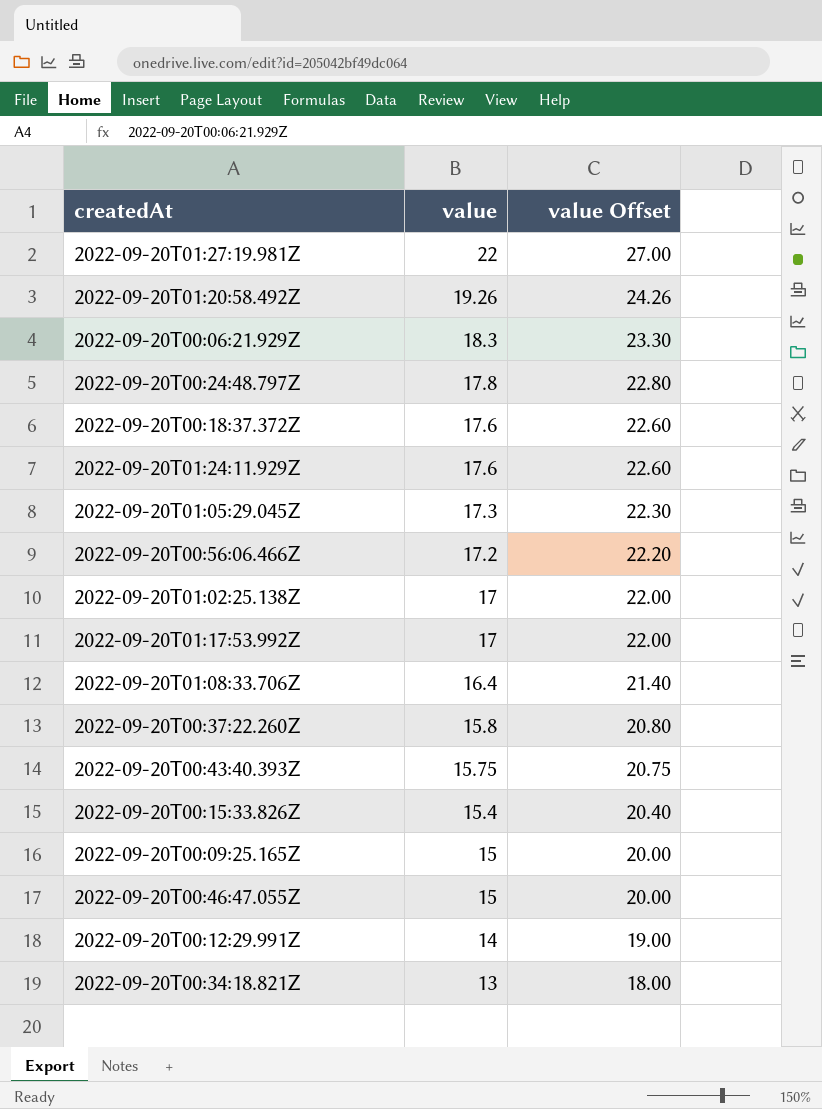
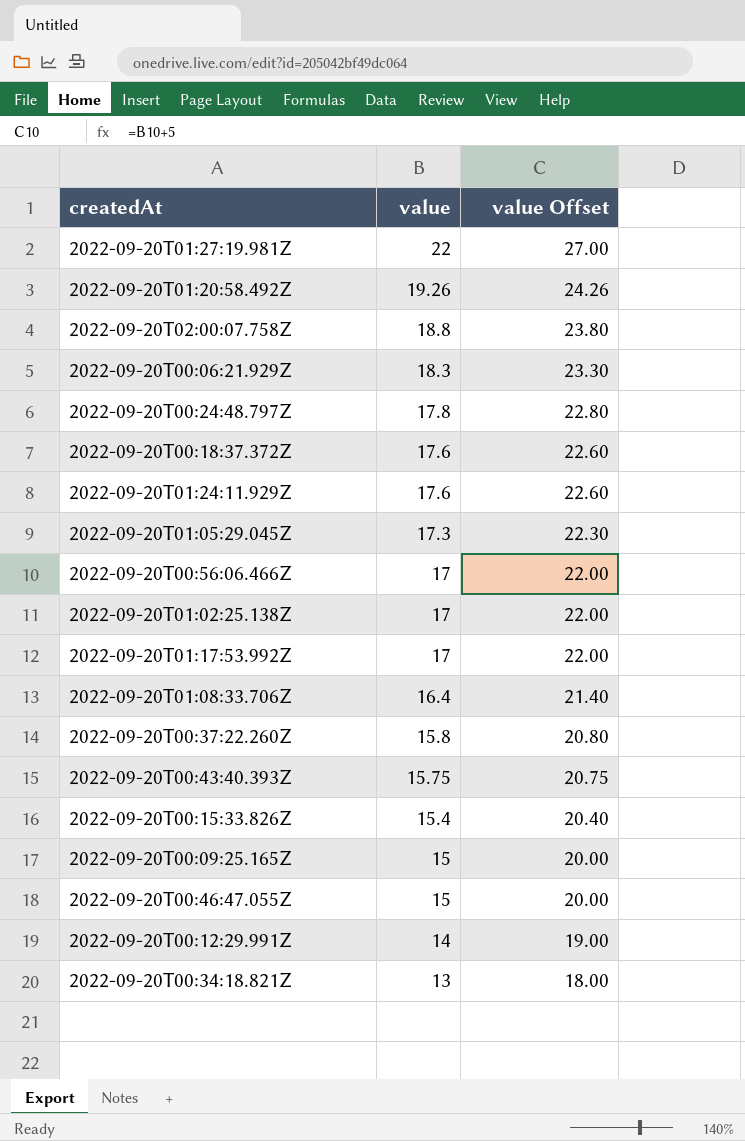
row 2022-09-20T02:00:07.758Z: none -> 18.8 | 23.80
2022-09-20T00:56:06.466Z | value: 17.2 -> 17
2022-09-20T00:56:06.466Z | value Offset: 22.20 -> 22.00

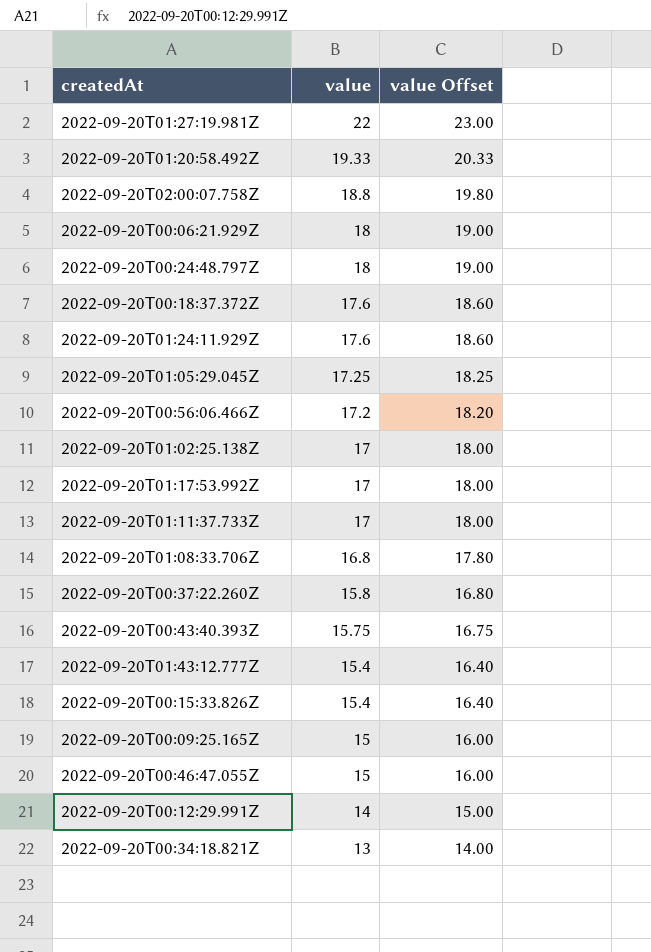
column value Offset | formula: [value] + 5 -> [value] + 1
2022-09-20T01:20:58.492Z | value: 19.26 -> 19.33
2022-09-20T00:06:21.929Z | value: 18.3 -> 18
2022-09-20T00:24:48.797Z | value: 17.8 -> 18
2022-09-20T01:05:29.045Z | value: 17.3 -> 17.25
2022-09-20T00:56:06.466Z | value: 17 -> 17.2
row 2022-09-20T01:11:37.733Z: none -> 17 | 18.00
2022-09-20T01:08:33.706Z | value: 16.4 -> 16.8
row 2022-09-20T01:43:12.777Z: none -> 15.4 | 16.40

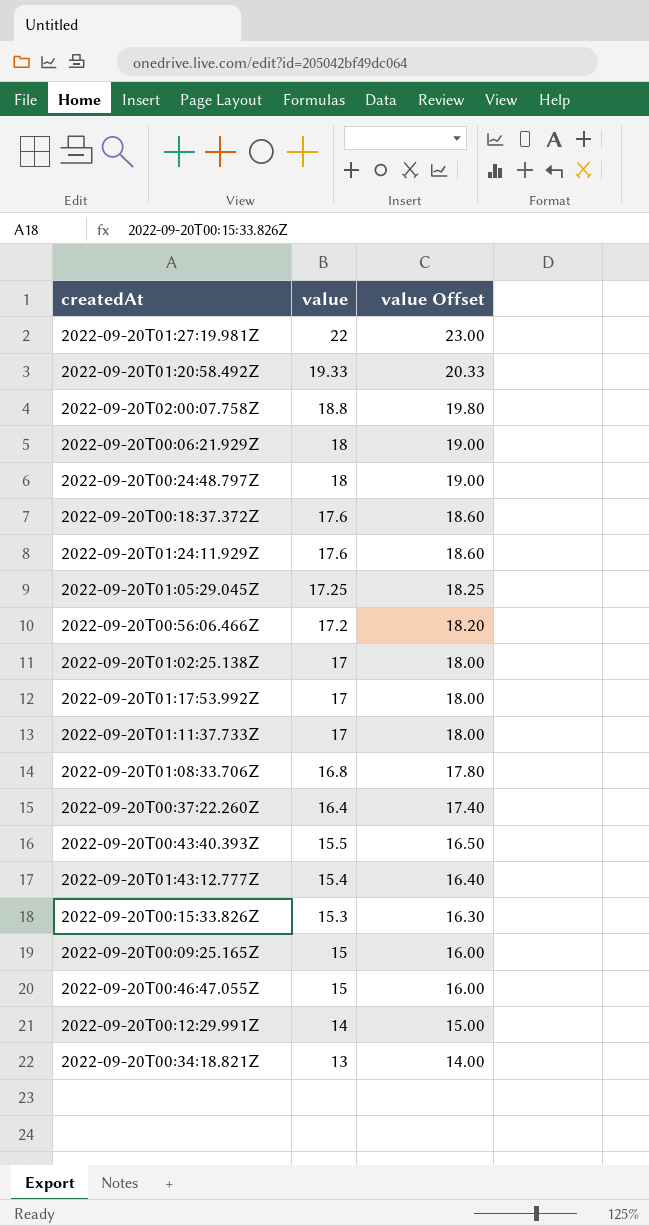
2022-09-20T00:37:22.260Z | value: 15.8 -> 16.4
2022-09-20T00:37:22.260Z | value Offset: 16.80 -> 17.40
2022-09-20T00:43:40.393Z | value: 15.75 -> 15.5
2022-09-20T00:43:40.393Z | value Offset: 16.75 -> 16.50
2022-09-20T00:15:33.826Z | value: 15.4 -> 15.3
2022-09-20T00:15:33.826Z | value Offset: 16.40 -> 16.30

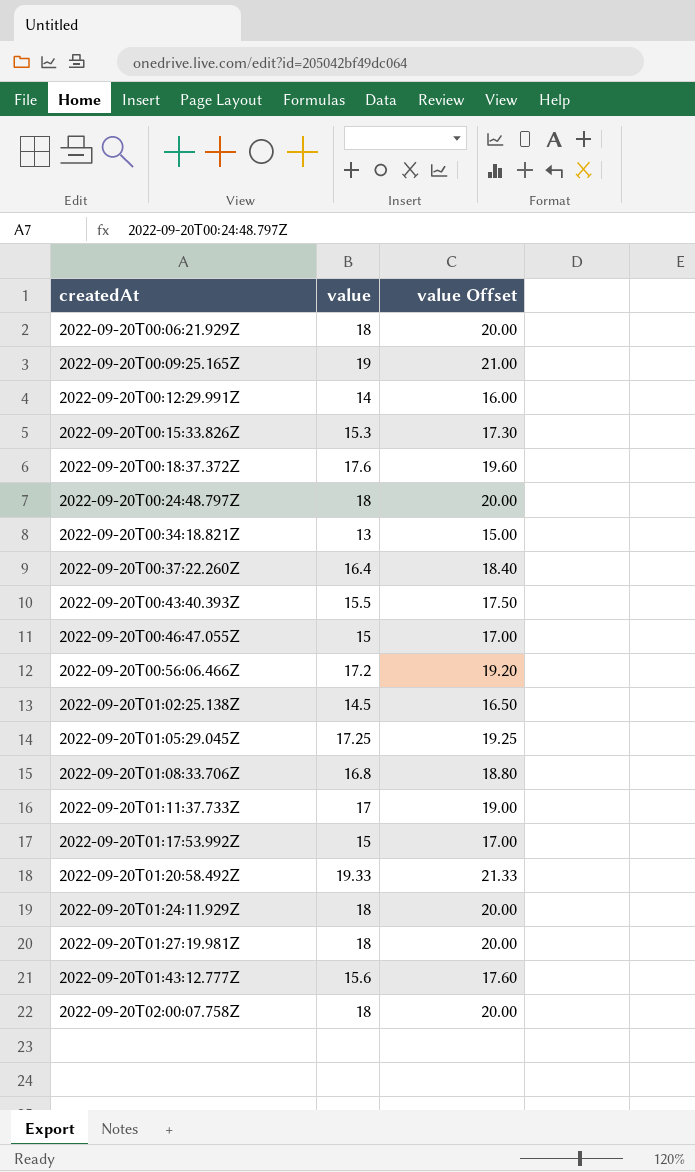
row order: value descending -> createdAt ascending
column value Offset | formula: [value] + 1 -> [value] + 2
2022-09-20T00:09:25.165Z | value: 15 -> 19
2022-09-20T01:02:25.138Z | value: 17 -> 14.5
2022-09-20T01:17:53.992Z | value: 17 -> 15
2022-09-20T01:24:11.929Z | value: 17.6 -> 18
2022-09-20T01:27:19.981Z | value: 22 -> 18
2022-09-20T01:43:12.777Z | value: 15.4 -> 15.6
2022-09-20T02:00:07.758Z | value: 18.8 -> 18

